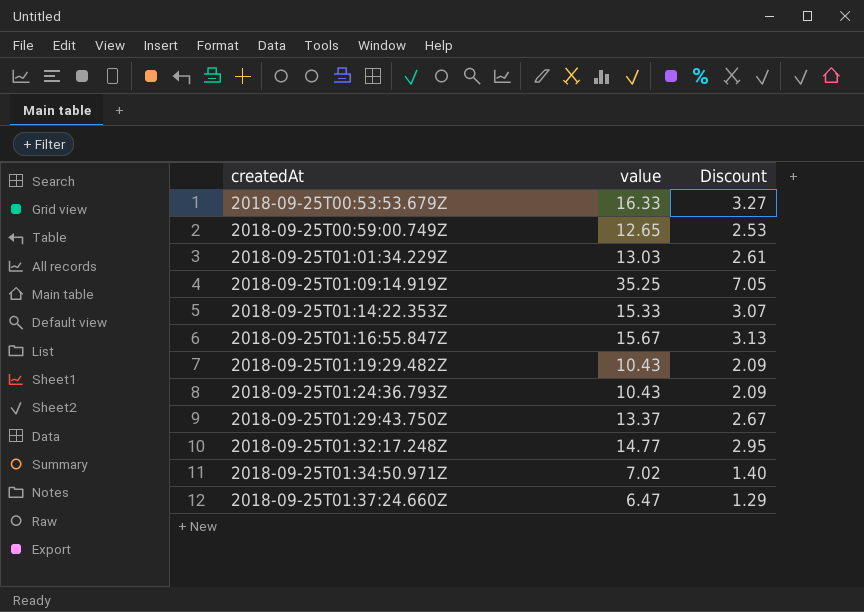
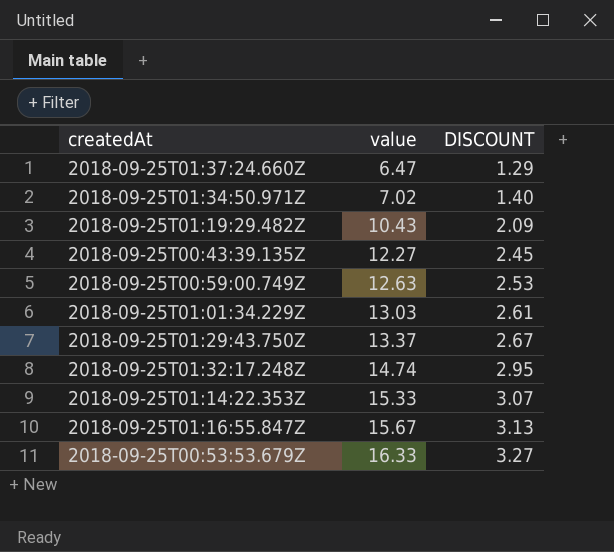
row order: createdAt ascending -> value ascending
column name: Discount -> DISCOUNT
row 2018-09-25T01:09:14.919Z: 35.25 | 7.05 -> none
row 2018-09-25T01:24:36.793Z: 10.43 | 2.09 -> none
row 2018-09-25T00:43:39.135Z: none -> 12.27 | 2.45
2018-09-25T00:59:00.749Z | value: 12.65 -> 12.63
2018-09-25T01:32:17.248Z | value: 14.77 -> 14.74

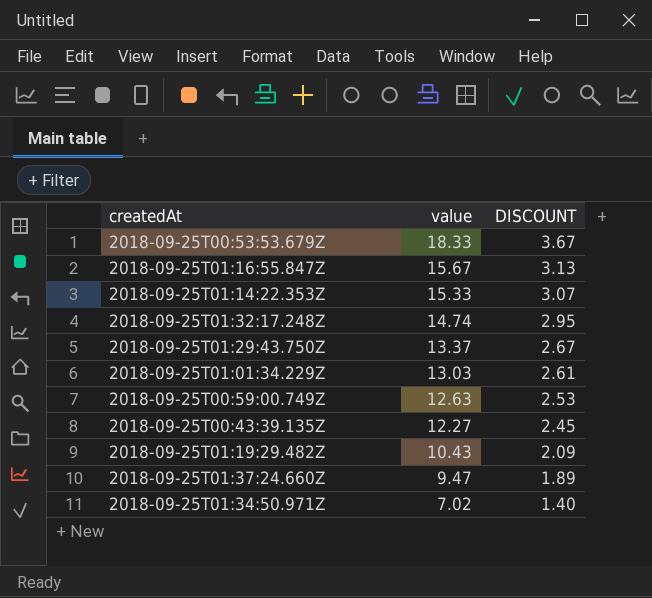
row order: value ascending -> value descending
2018-09-25T00:53:53.679Z | value: 16.33 -> 18.33
2018-09-25T00:53:53.679Z | DISCOUNT: 3.27 -> 3.67
2018-09-25T01:37:24.660Z | value: 6.47 -> 9.47
2018-09-25T01:37:24.660Z | DISCOUNT: 1.29 -> 1.89

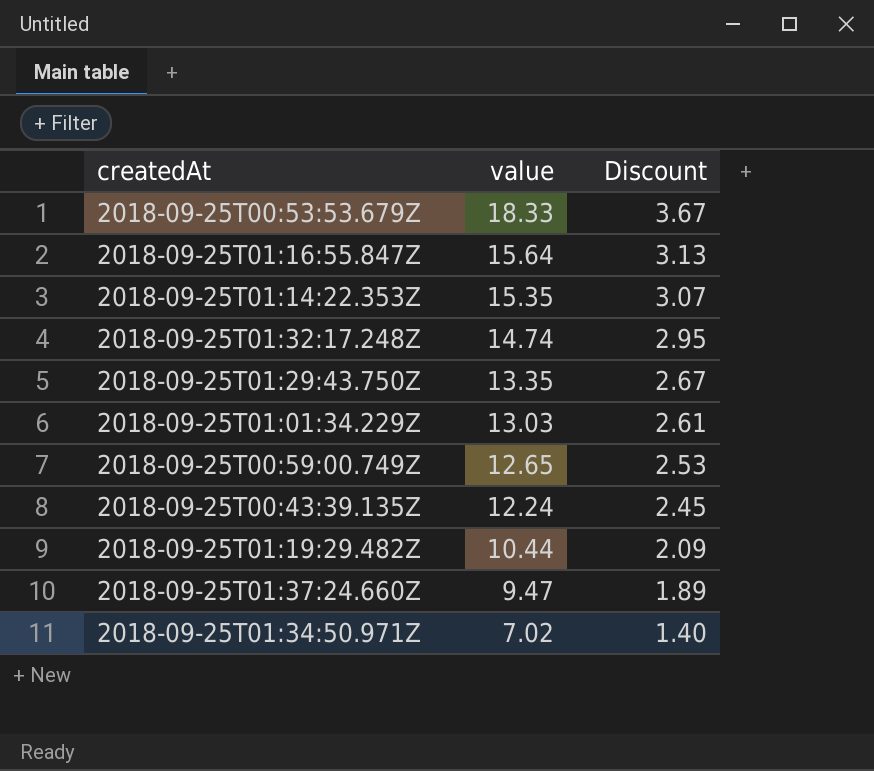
column name: DISCOUNT -> Discount
2018-09-25T01:16:55.847Z | value: 15.67 -> 15.64
2018-09-25T01:14:22.353Z | value: 15.33 -> 15.35
2018-09-25T01:29:43.750Z | value: 13.37 -> 13.35
2018-09-25T00:59:00.749Z | value: 12.63 -> 12.65
2018-09-25T00:43:39.135Z | value: 12.27 -> 12.24
2018-09-25T01:19:29.482Z | value: 10.43 -> 10.44

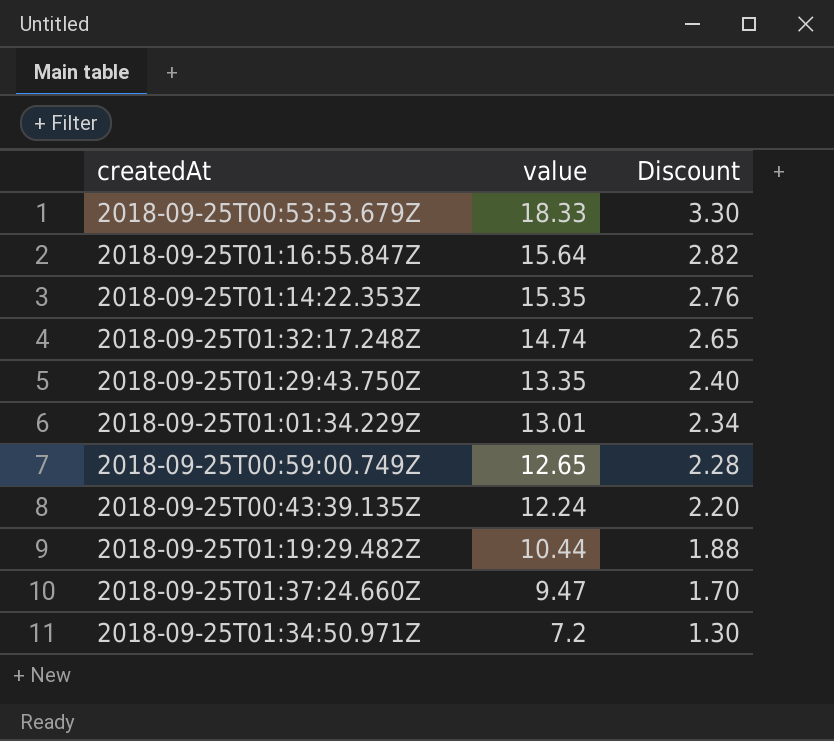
column Discount | formula: [value] * 0.2 -> [value] * 0.18
2018-09-25T01:01:34.229Z | value: 13.03 -> 13.01
2018-09-25T01:34:50.971Z | value: 7.02 -> 7.2

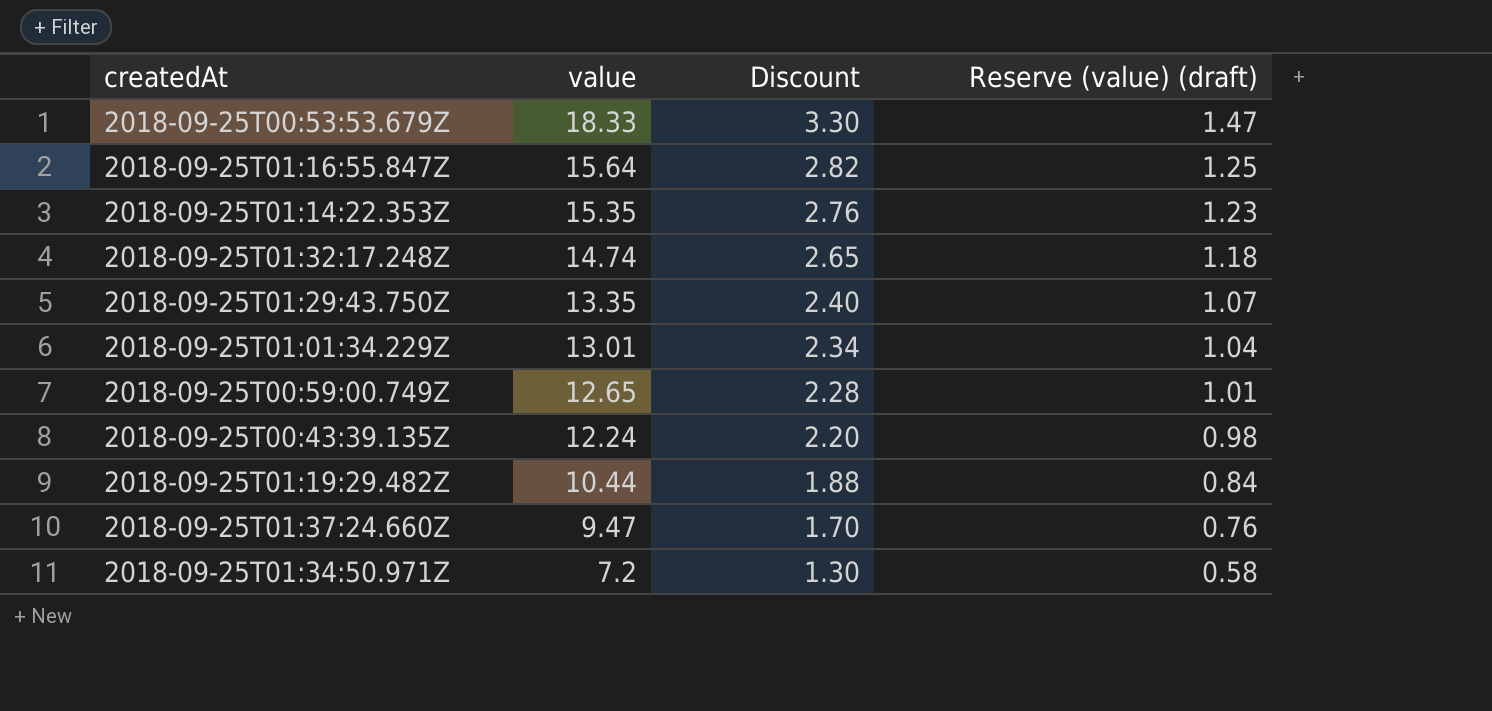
column Reserve (value) (draft) | formula: none -> [value] * 0.08

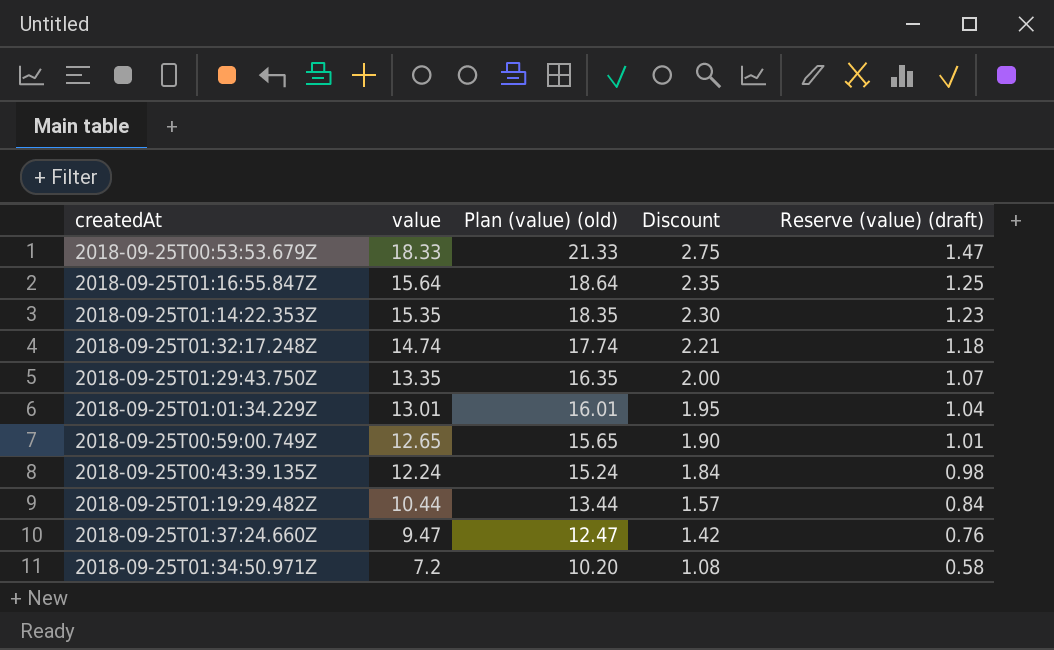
column Plan (value) (old) | formula: none -> [value] + 3
column Discount | formula: [value] * 0.18 -> [value] * 0.15

